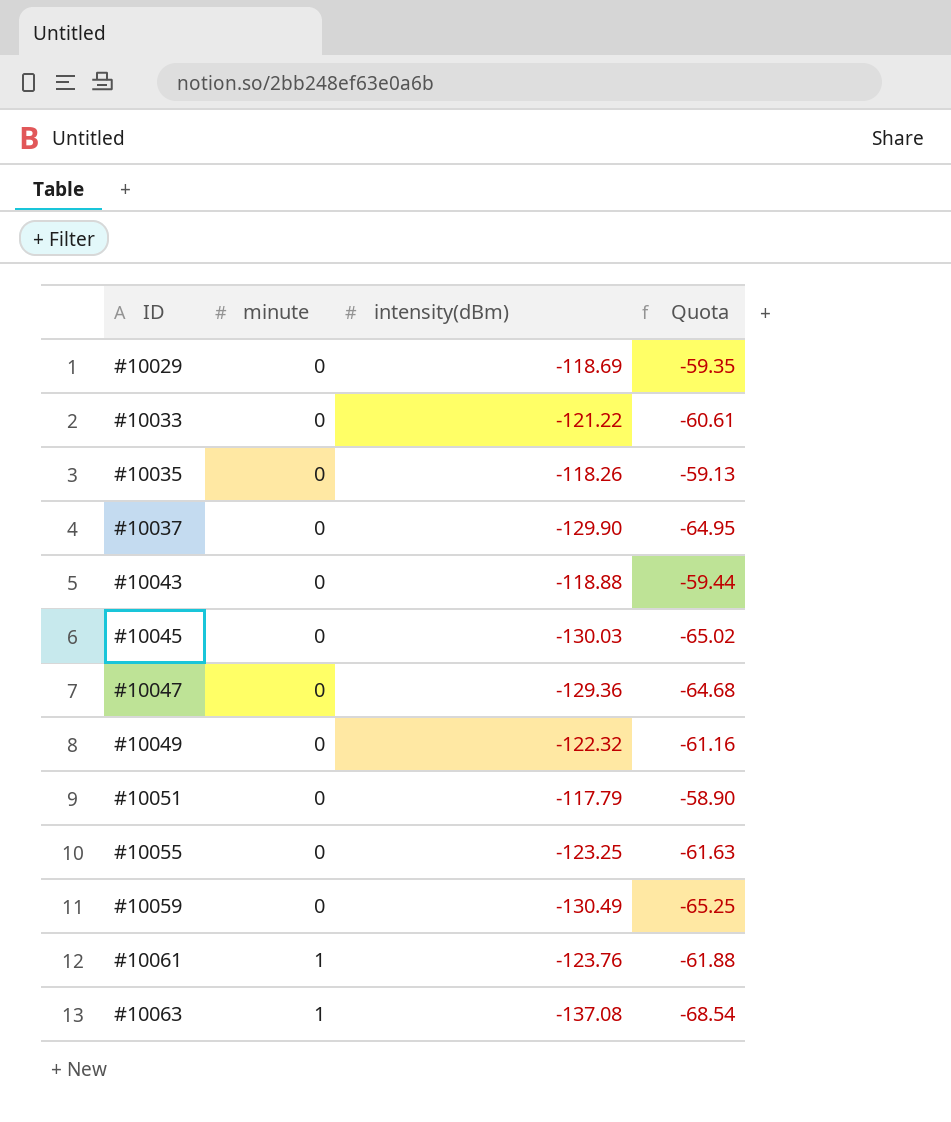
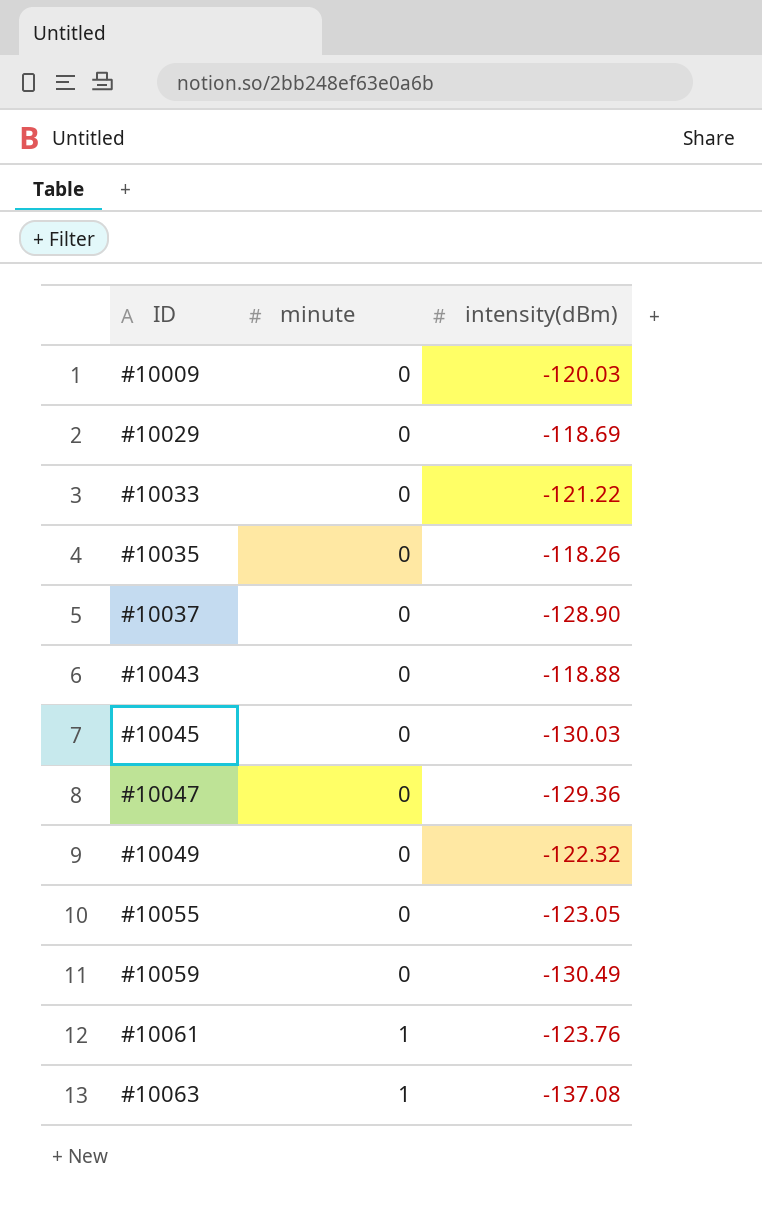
column Quota | formula: [intensity(dBm)] * 0.5 -> none
row #10051: 0 | -117.79 | -58.90 -> none
row #10009: none -> 0 | -120.03
#10037 | intensity(dBm): -129.90 -> -128.90
#10055 | intensity(dBm): -123.25 -> -123.05

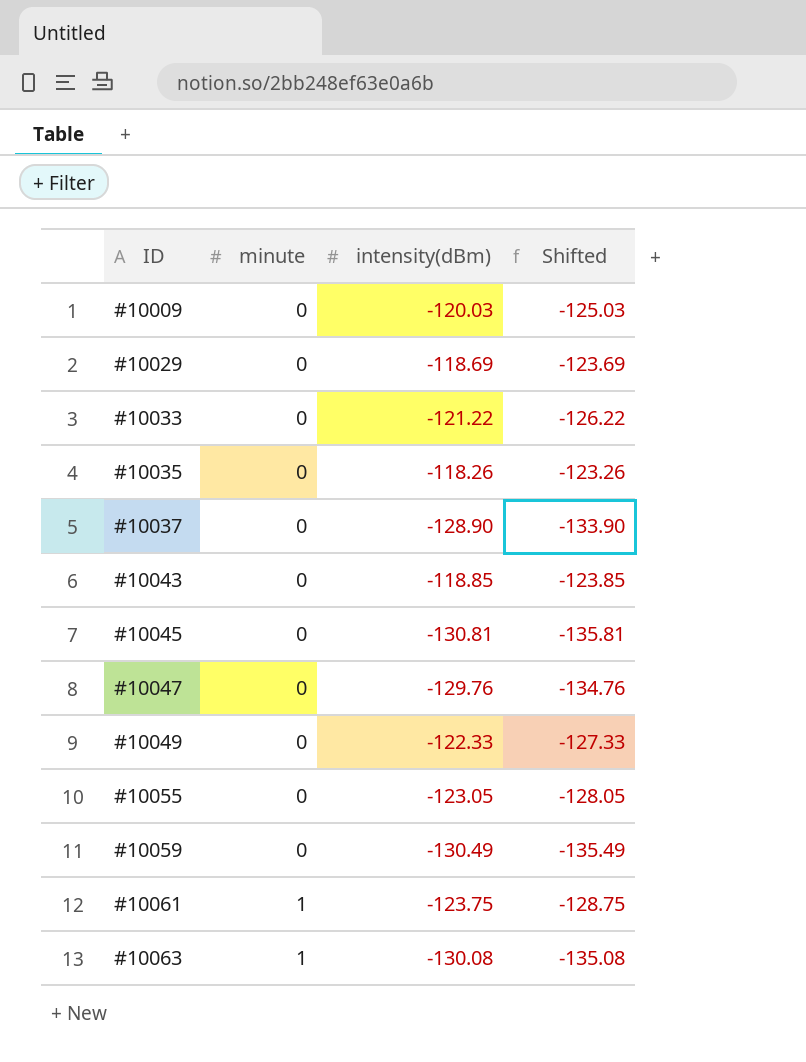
column Shifted | formula: none -> [intensity(dBm)] - 5
#10043 | intensity(dBm): -118.88 -> -118.85
#10045 | intensity(dBm): -130.03 -> -130.81
#10047 | intensity(dBm): -129.36 -> -129.76
#10049 | intensity(dBm): -122.32 -> -122.33
#10061 | intensity(dBm): -123.76 -> -123.75
#10063 | intensity(dBm): -137.08 -> -130.08

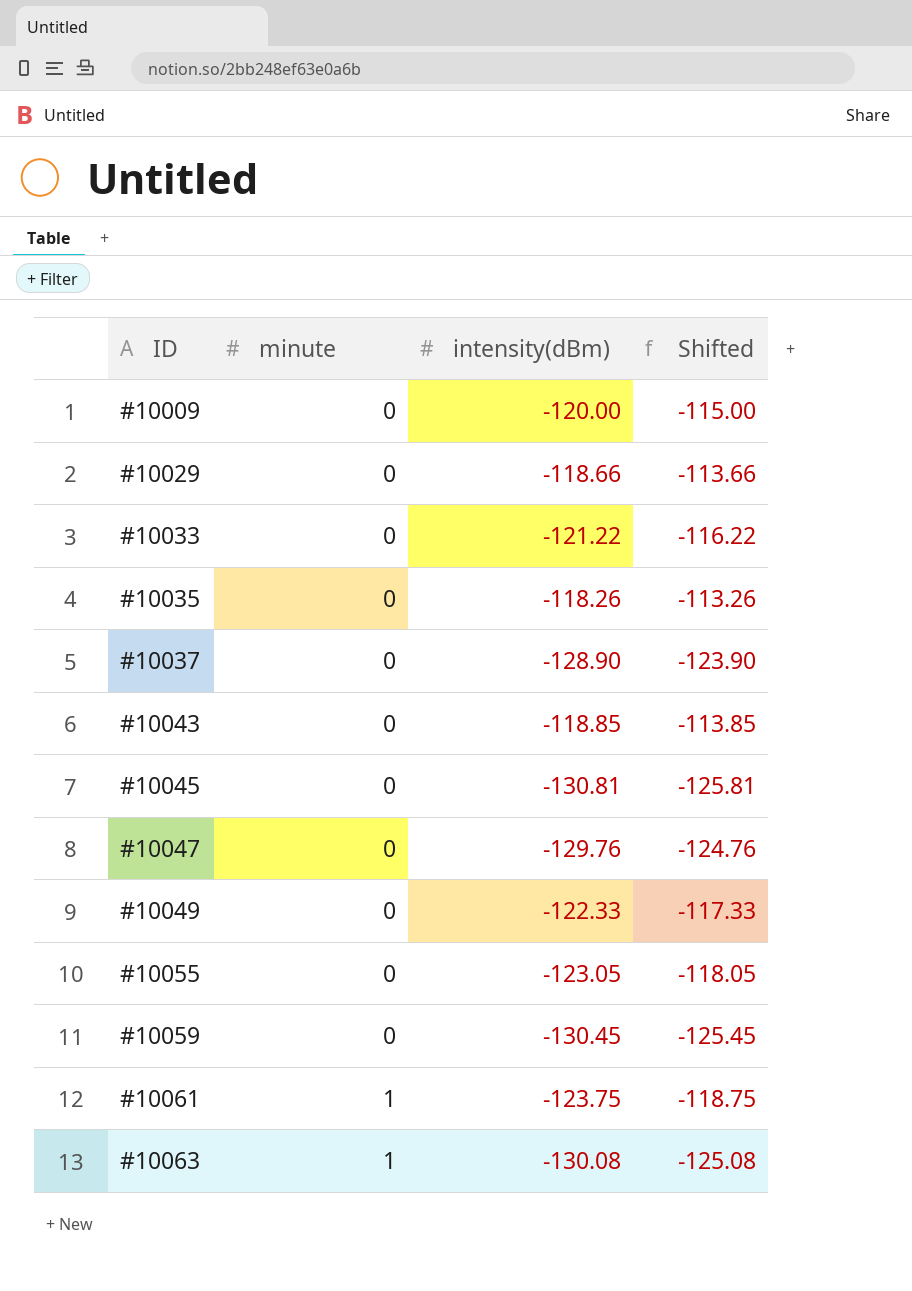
column Shifted | formula: [intensity(dBm)] - 5 -> [intensity(dBm)] + 5
#10009 | intensity(dBm): -120.03 -> -120.00
#10029 | intensity(dBm): -118.69 -> -118.66
#10059 | intensity(dBm): -130.49 -> -130.45

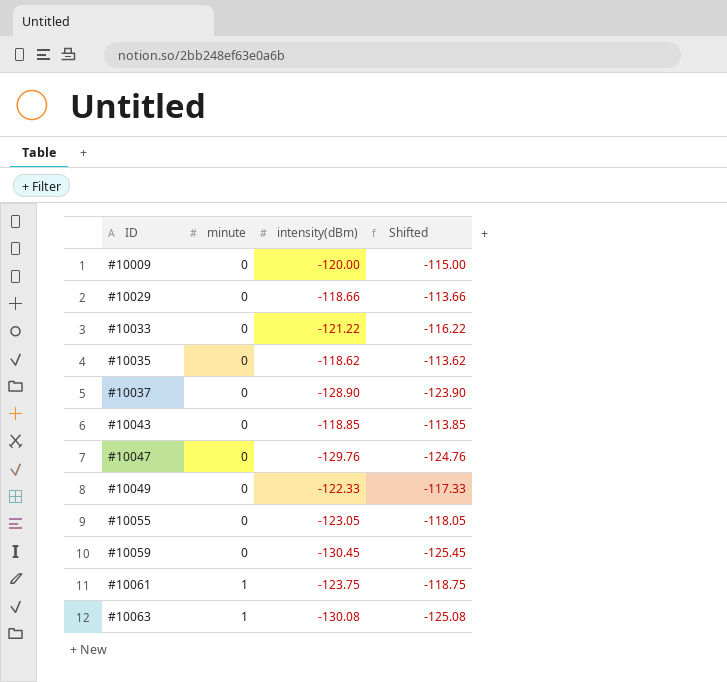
row #10045: 0 | -130.81 | -125.81 -> none
#10035 | intensity(dBm): -118.26 -> -118.62
#10035 | Shifted: -113.26 -> -113.62

